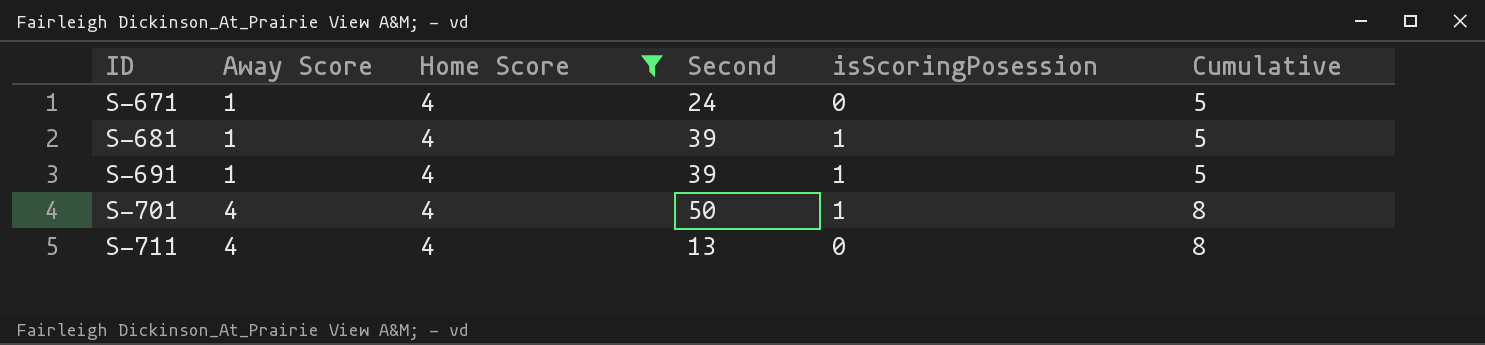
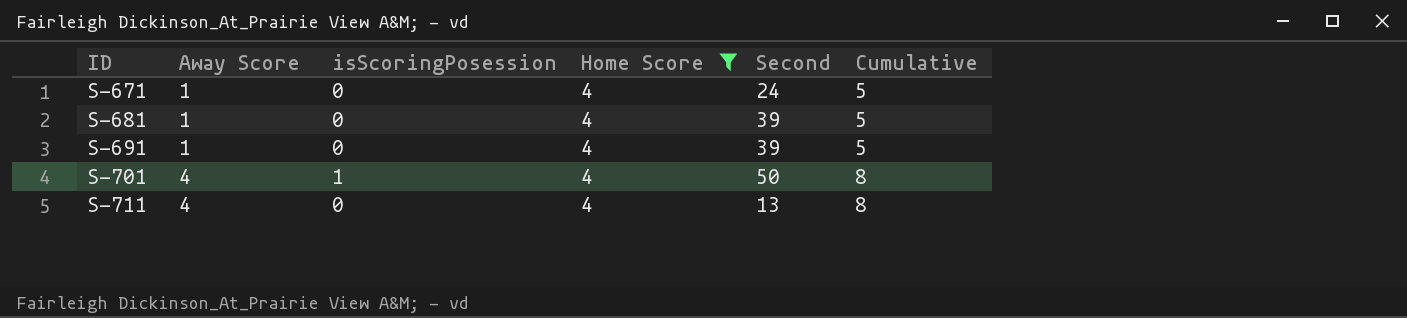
column isScoringPosession | position: 5 -> 3
S-681 | isScoringPosession: 1 -> 0
S-691 | isScoringPosession: 1 -> 0

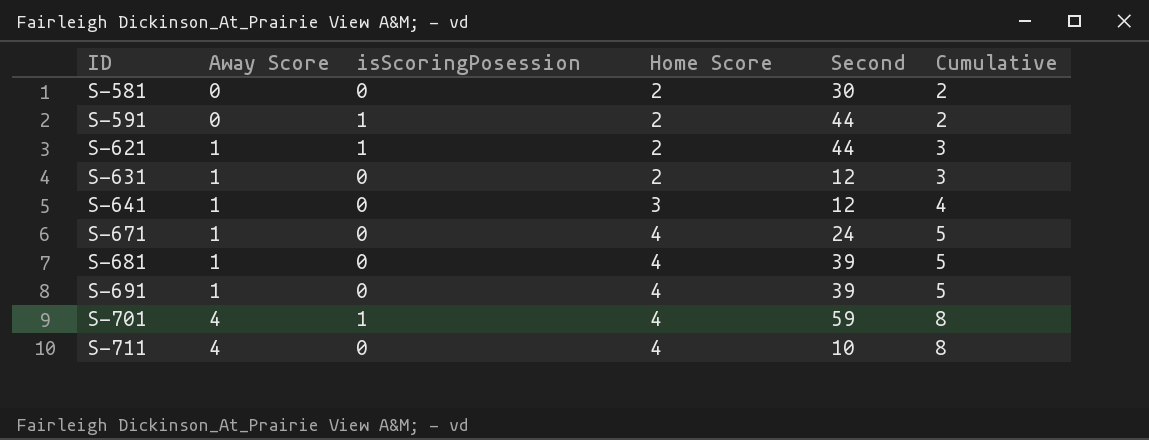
filter: Home Score = 4 -> none
S-701 | Second: 50 -> 59
S-711 | Second: 13 -> 10

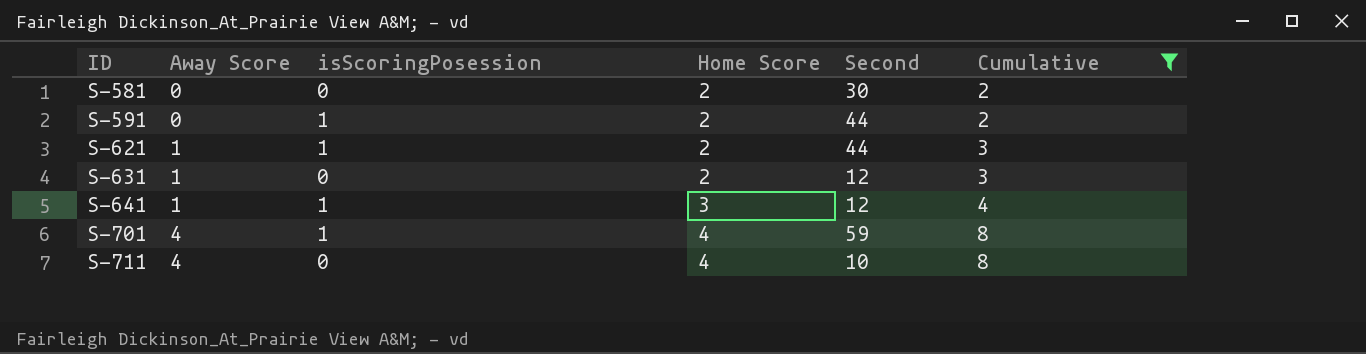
filter: none -> Cumulative != 5
S-641 | isScoringPosession: 0 -> 1

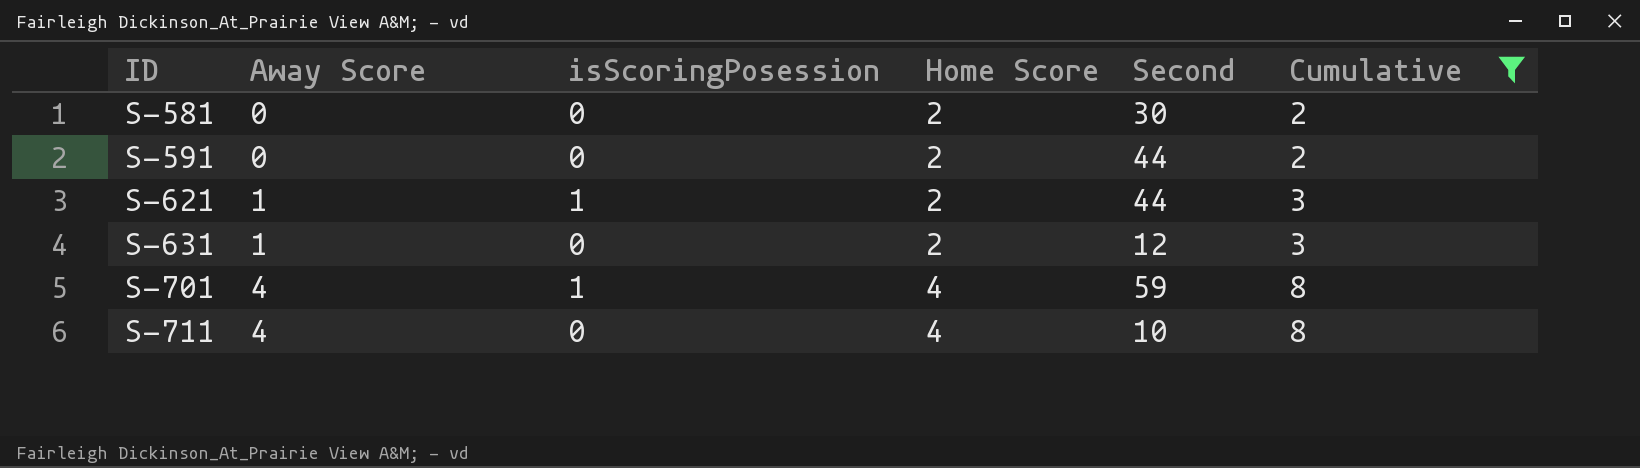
row S-641: 1 | 1 | 3 | 12 | 4 -> none
S-591 | isScoringPosession: 1 -> 0

